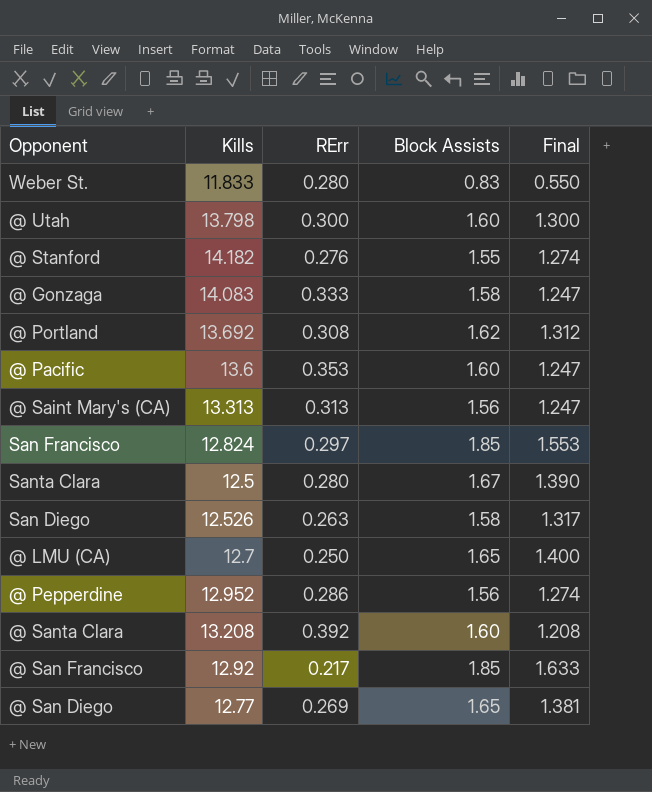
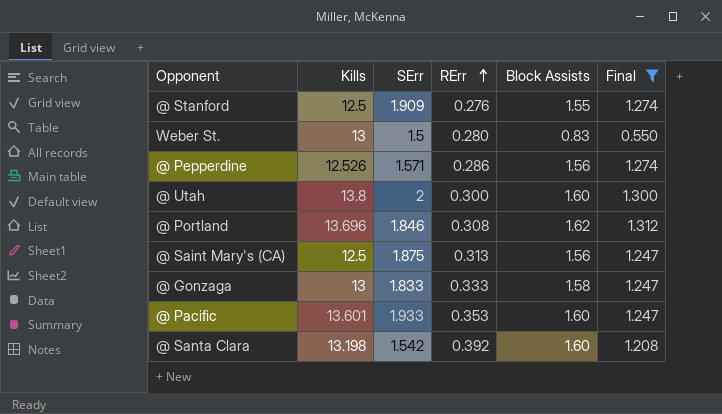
filter: none -> Final <= 1.312
row order: none -> RErr ascending
column SErr | position: none -> 3
@ Stanford | Kills: 14.182 -> 12.5
Weber St. | Kills: 11.833 -> 13
@ Pepperdine | Kills: 12.952 -> 12.526
@ Utah | Kills: 13.798 -> 13.8
@ Portland | Kills: 13.692 -> 13.696
@ Saint Mary's (CA) | Kills: 13.313 -> 12.5
@ Gonzaga | Kills: 14.083 -> 13
@ Pacific | Kills: 13.6 -> 13.601
@ Santa Clara | Kills: 13.208 -> 13.198

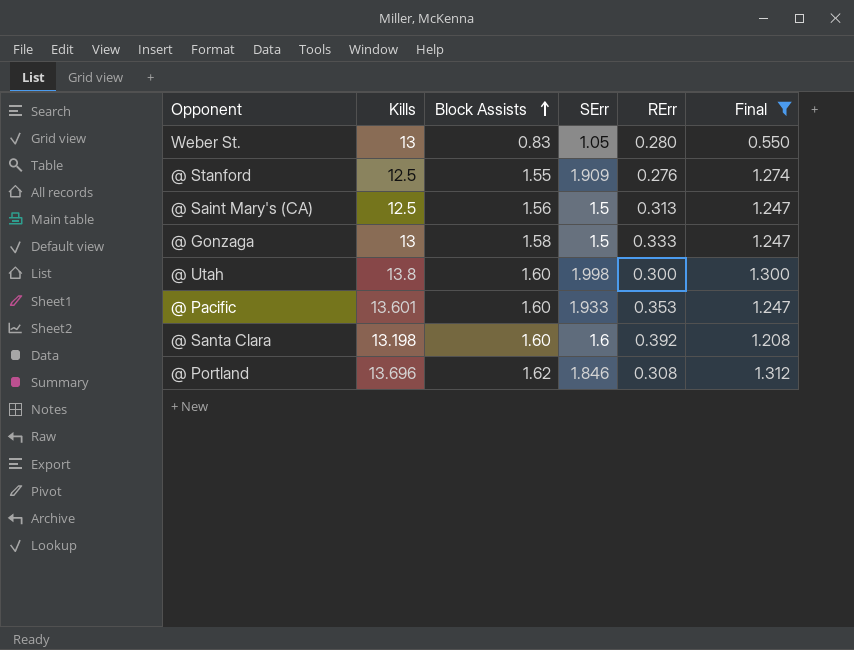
row order: RErr ascending -> Block Assists ascending
column Block Assists | position: 5 -> 3
row @ Pepperdine: 12.526 | 1.571 | 0.286 | 1.56 | 1.274 -> none
Weber St. | SErr: 1.5 -> 1.05
@ Saint Mary's (CA) | SErr: 1.875 -> 1.5
@ Gonzaga | SErr: 1.833 -> 1.5
@ Utah | SErr: 2 -> 1.998
@ Santa Clara | SErr: 1.542 -> 1.6

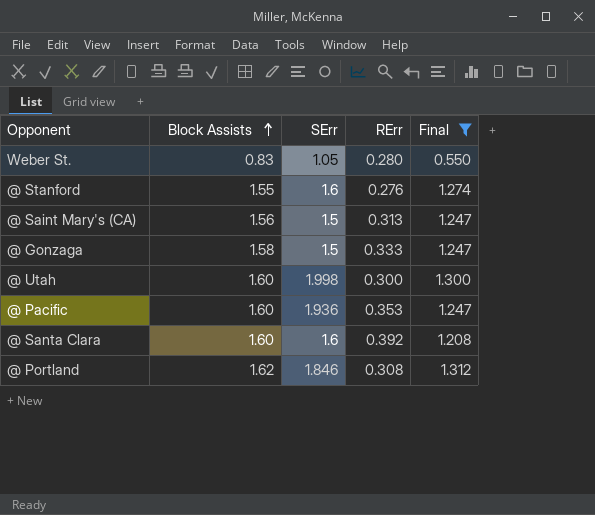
column Kills | position: 2 -> none
@ Stanford | SErr: 1.909 -> 1.6
@ Pacific | SErr: 1.933 -> 1.936

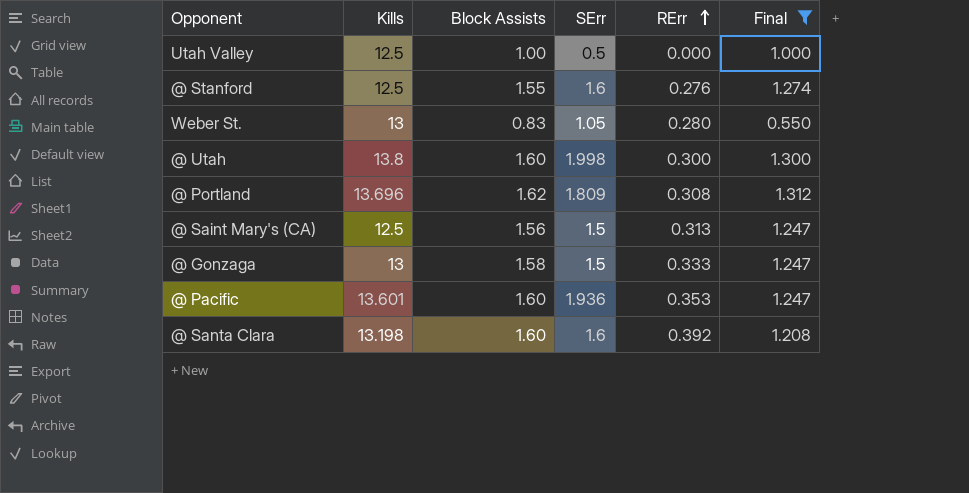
row order: Block Assists ascending -> RErr ascending
column Kills | position: none -> 2
row Utah Valley: none -> 12.5 | 1.00 | 0.5 | 0.000 | 1.000
@ Portland | SErr: 1.846 -> 1.809

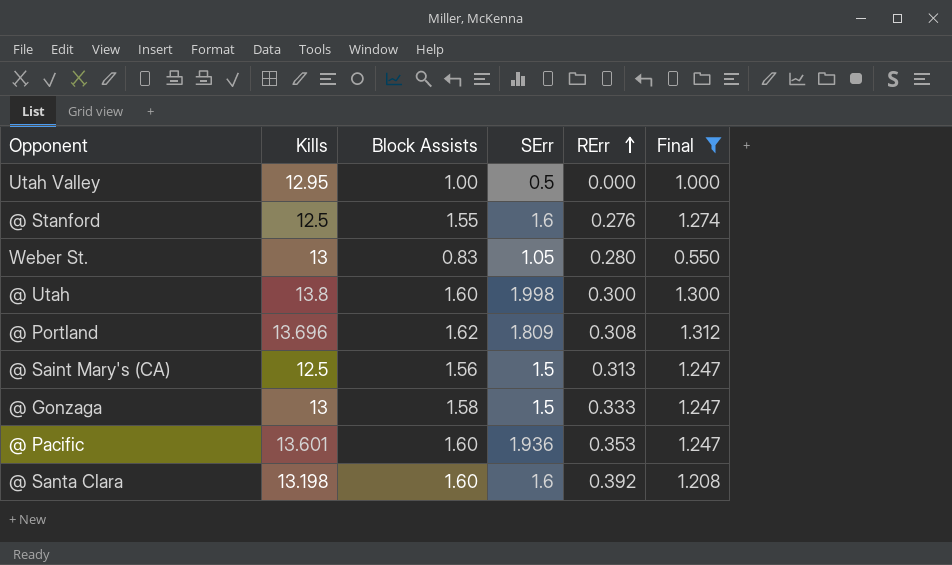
Utah Valley | Kills: 12.5 -> 12.95

